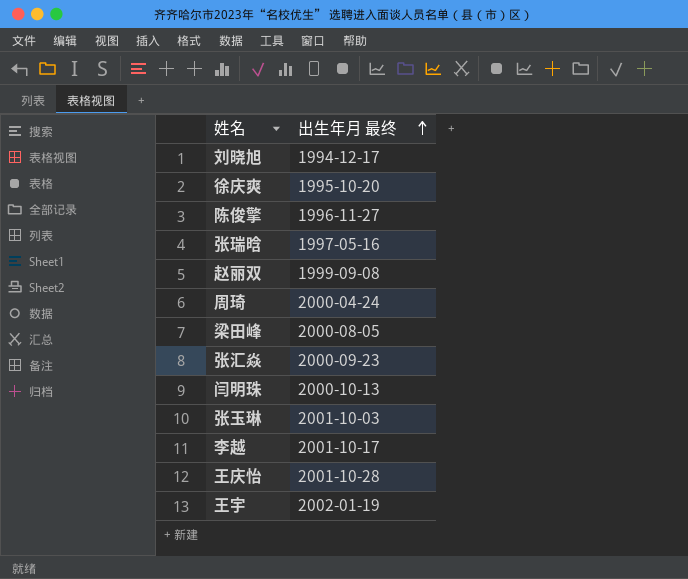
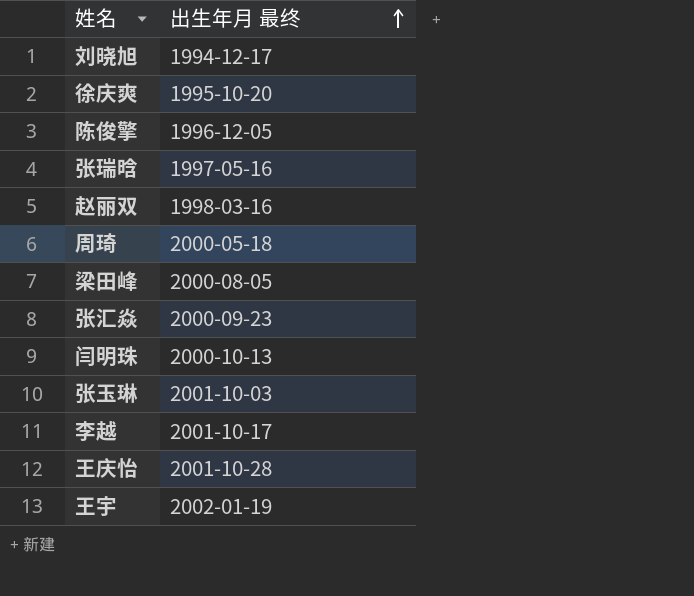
陈俊擎 | 出生年月 最终: 1996-11-27 -> 1996-12-05
赵丽双 | 出生年月 最终: 1999-09-08 -> 1998-03-16
周琦 | 出生年月 最终: 2000-04-24 -> 2000-05-18

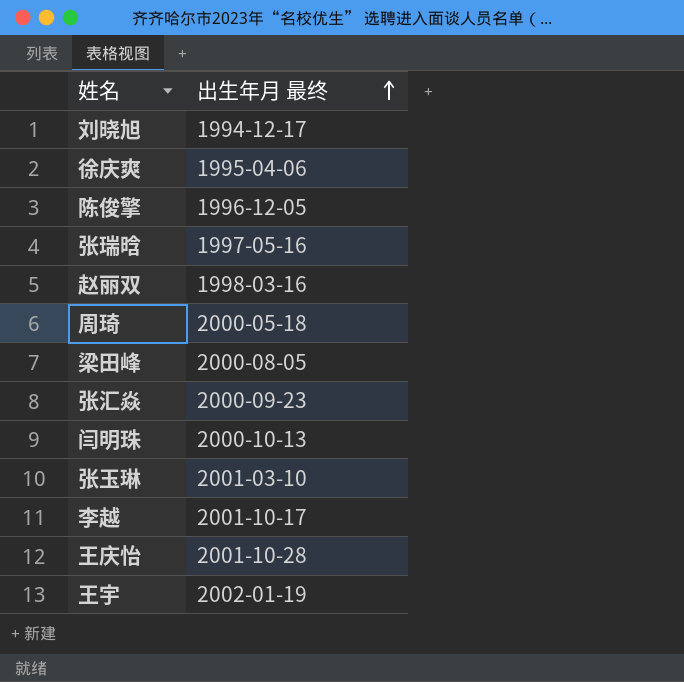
徐庆爽 | 出生年月 最终: 1995-10-20 -> 1995-04-06
张玉琳 | 出生年月 最终: 2001-10-03 -> 2001-03-10

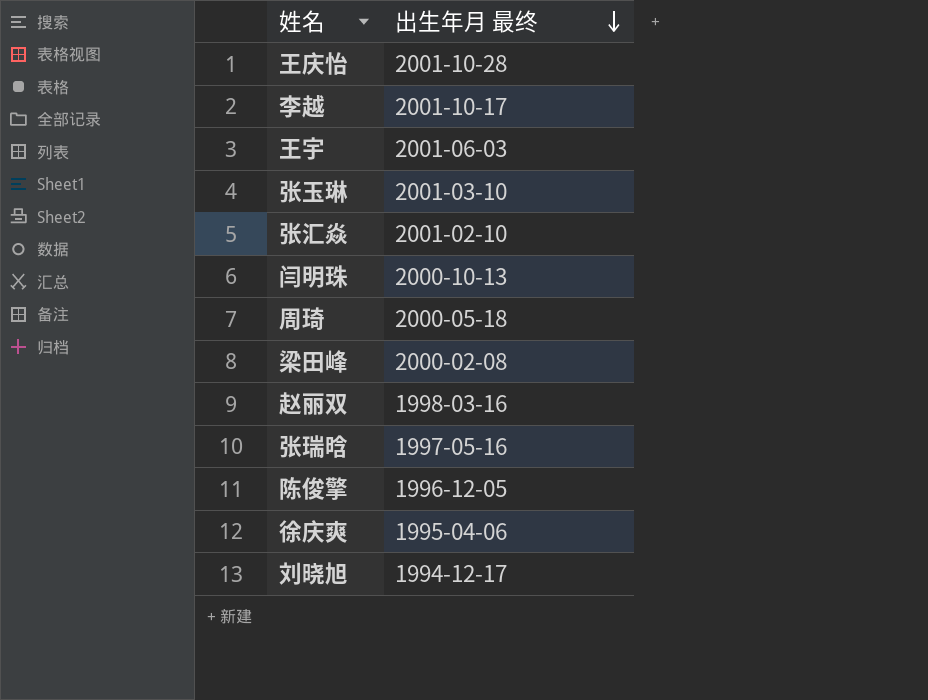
row order: 出生年月 最终 ascending -> 出生年月 最终 descending
王宇 | 出生年月 最终: 2002-01-19 -> 2001-06-03
张汇焱 | 出生年月 最终: 2000-09-23 -> 2001-02-10
梁田峰 | 出生年月 最终: 2000-08-05 -> 2000-02-08

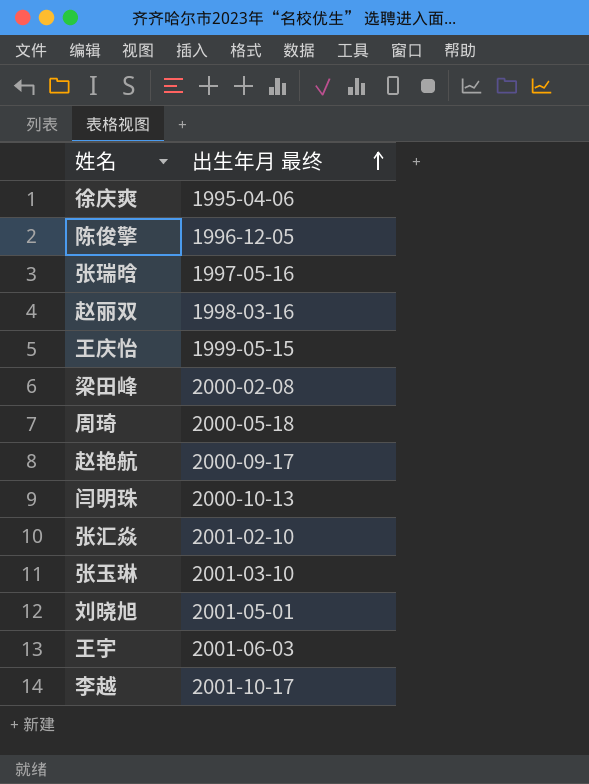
row order: 出生年月 最终 descending -> 出生年月 最终 ascending
王庆怡 | 出生年月 最终: 2001-10-28 -> 1999-05-15
row 赵艳航: none -> 2000-09-17
刘晓旭 | 出生年月 最终: 1994-12-17 -> 2001-05-01

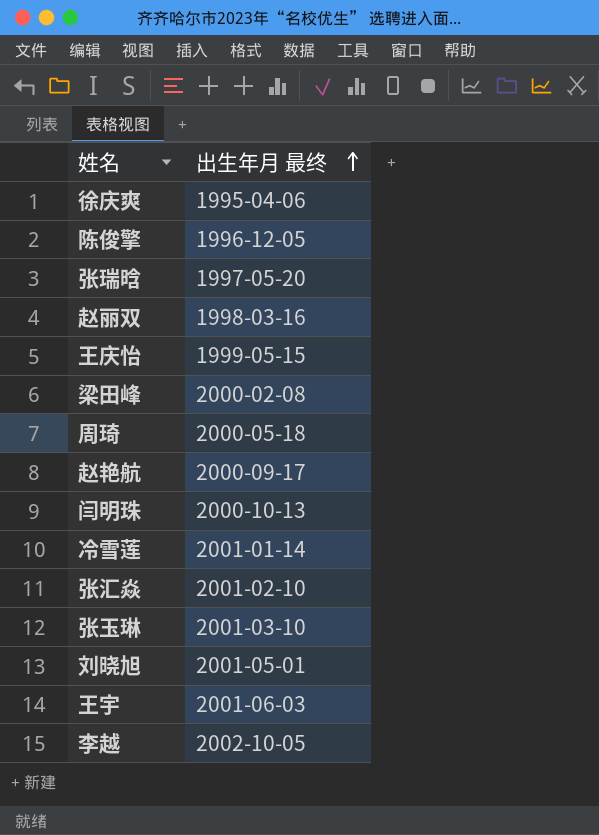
张瑞晗 | 出生年月 最终: 1997-05-16 -> 1997-05-20
row 冷雪莲: none -> 2001-01-14
李越 | 出生年月 最终: 2001-10-17 -> 2002-10-05

